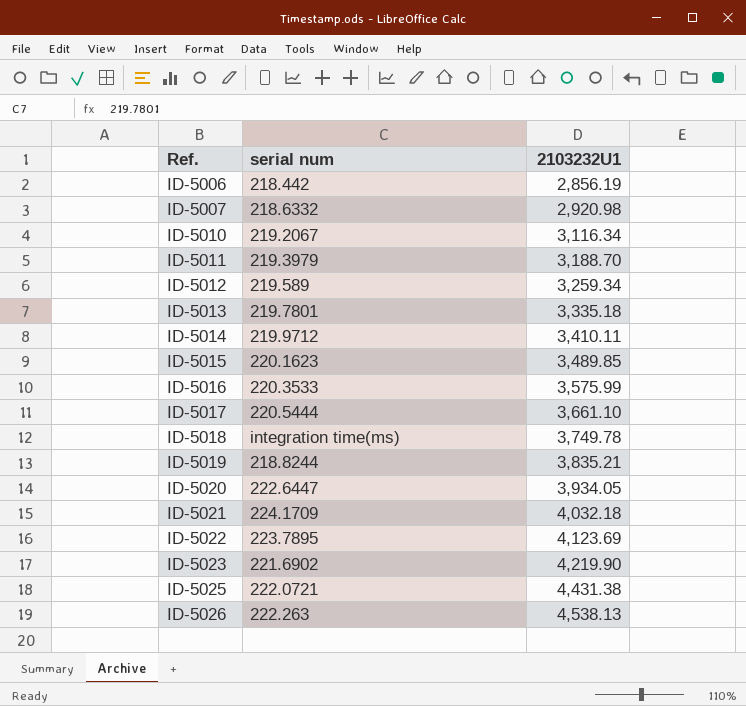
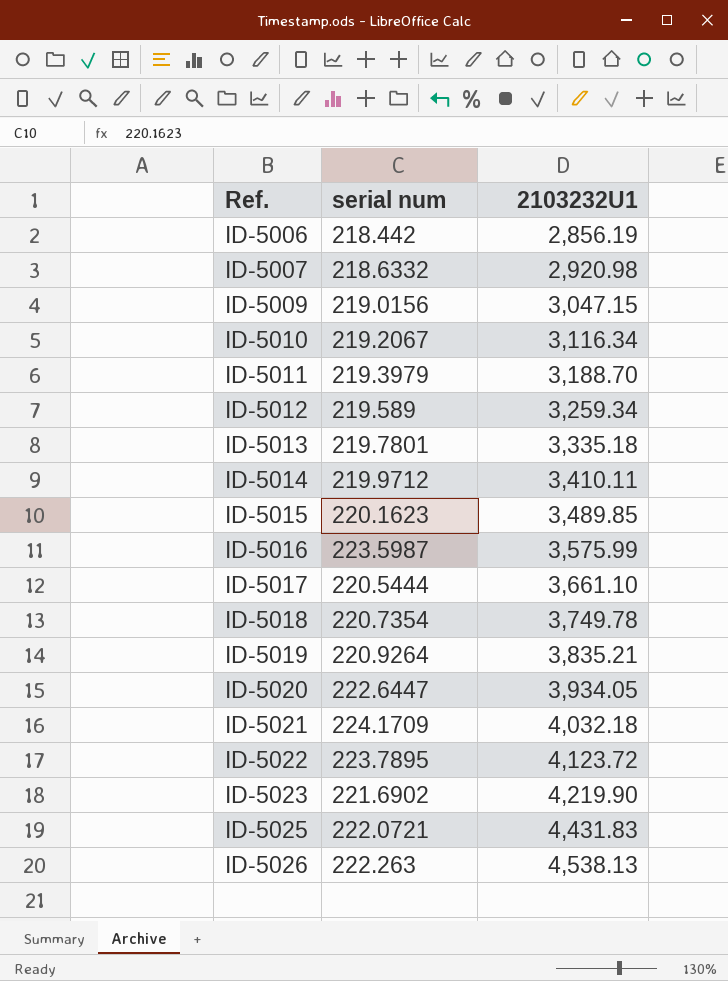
row ID-5009: none -> 219.0156 | 3,047.15
ID-5016 | serial num: 220.3533 -> 223.5987
ID-5018 | serial num: integration time(ms) -> 220.7354
ID-5019 | serial num: 218.8244 -> 220.9264
ID-5022 | 2103232U1: 4,123.69 -> 4,123.72
ID-5025 | 2103232U1: 4,431.38 -> 4,431.83

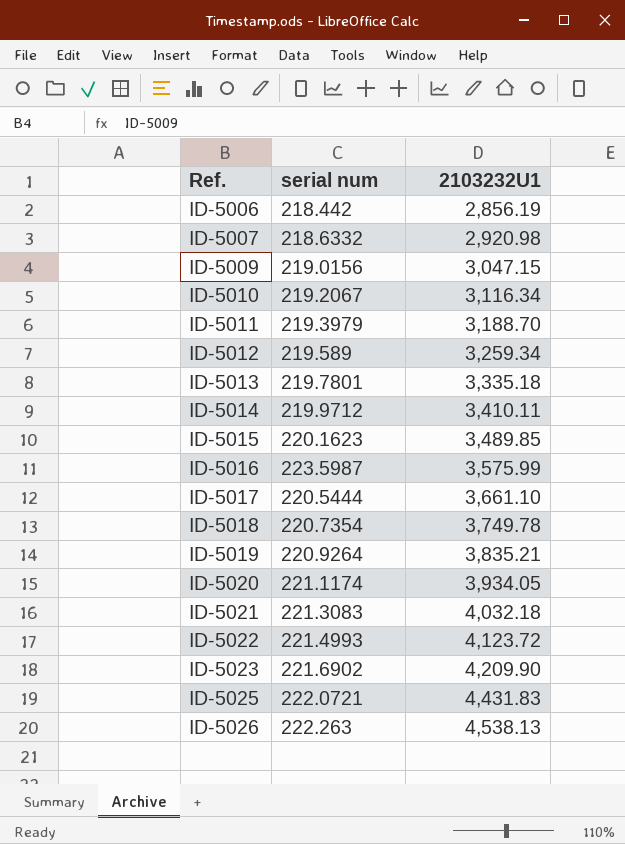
ID-5020 | serial num: 222.6447 -> 221.1174
ID-5021 | serial num: 224.1709 -> 221.3083
ID-5022 | serial num: 223.7895 -> 221.4993
ID-5023 | 2103232U1: 4,219.90 -> 4,209.90

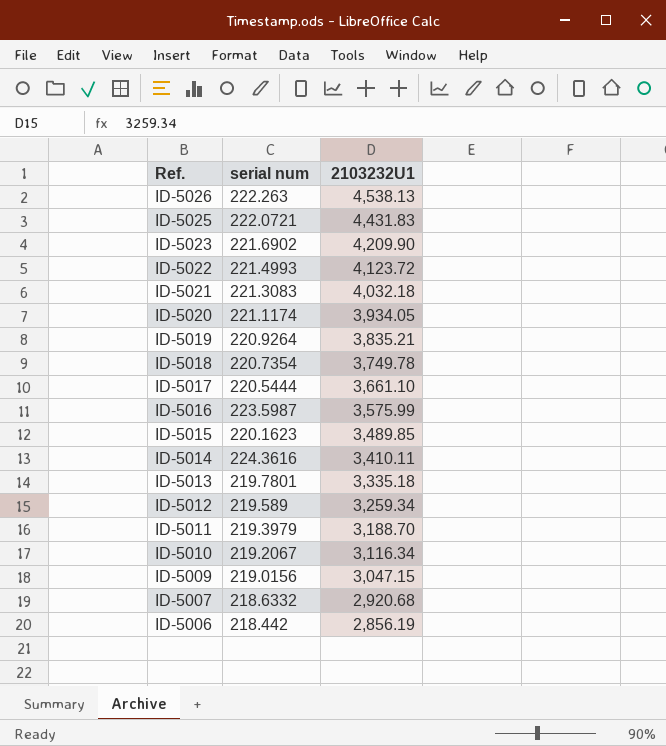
row order: Ref. ascending -> Ref. descending
ID-5014 | serial num: 219.9712 -> 224.3616
ID-5007 | 2103232U1: 2,920.98 -> 2,920.68

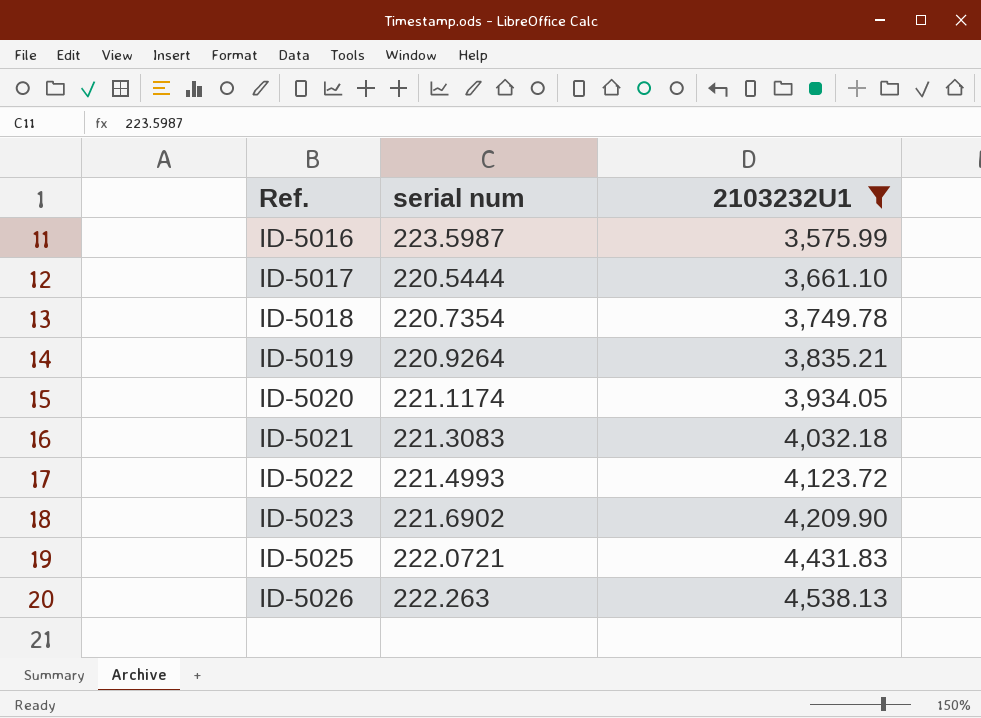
filter: none -> 2103232U1 >= 3,575.99
row order: Ref. descending -> Ref. ascending

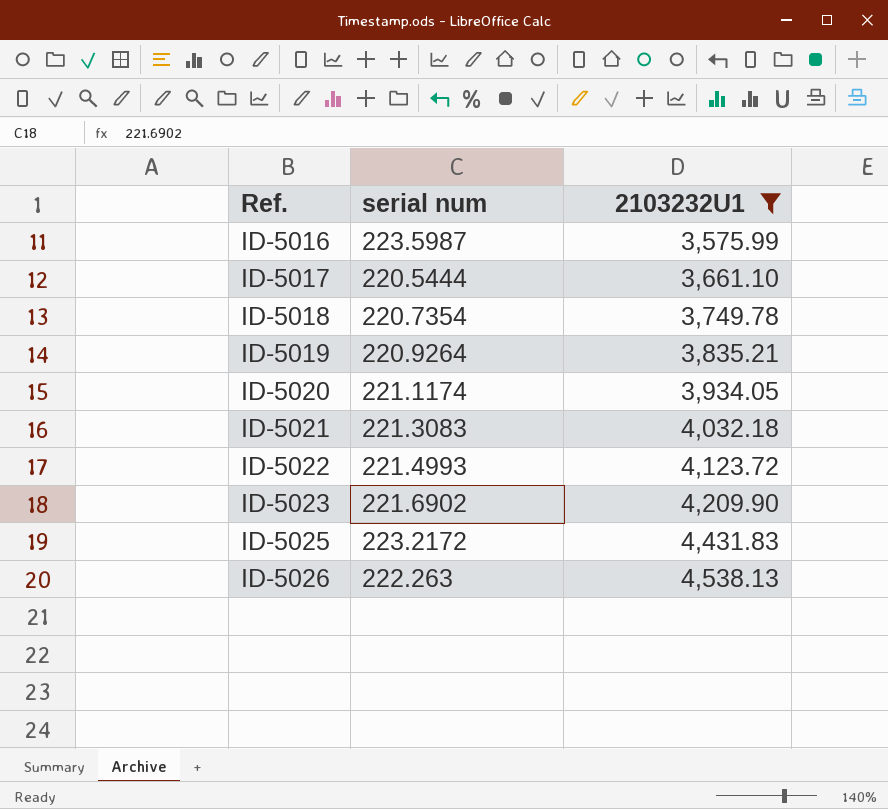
ID-5025 | serial num: 222.0721 -> 223.2172

